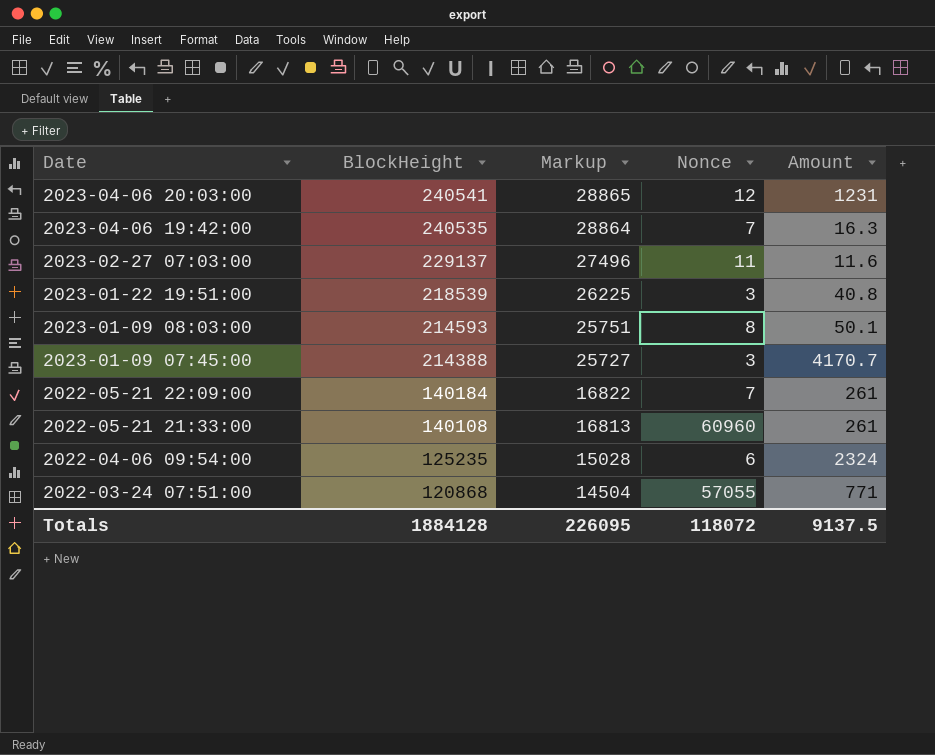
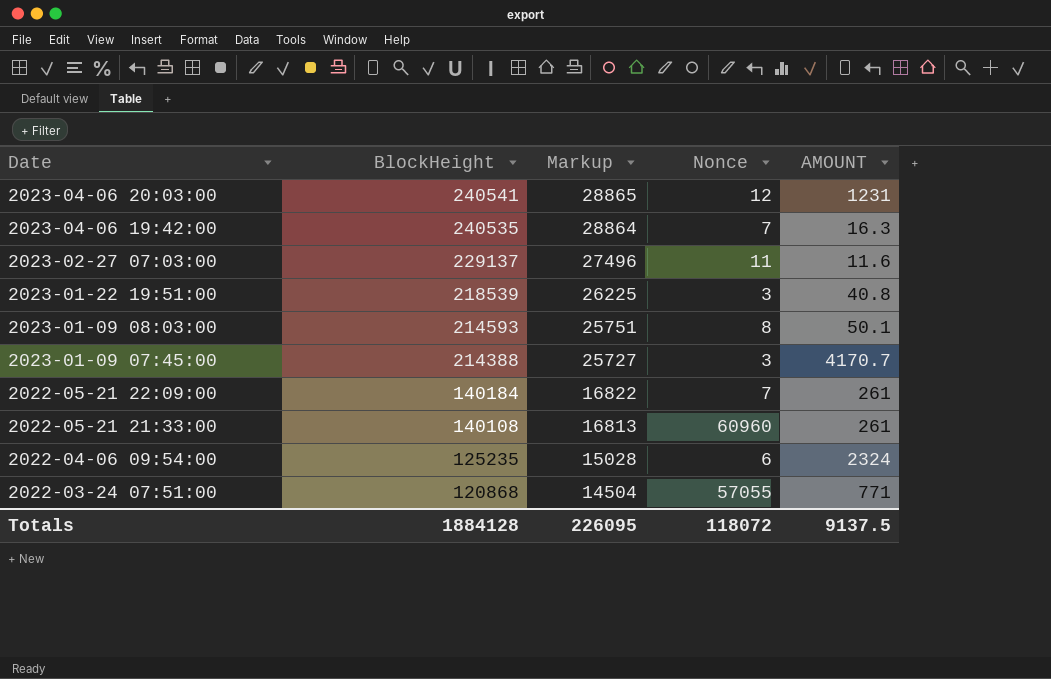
column name: Amount -> AMOUNT

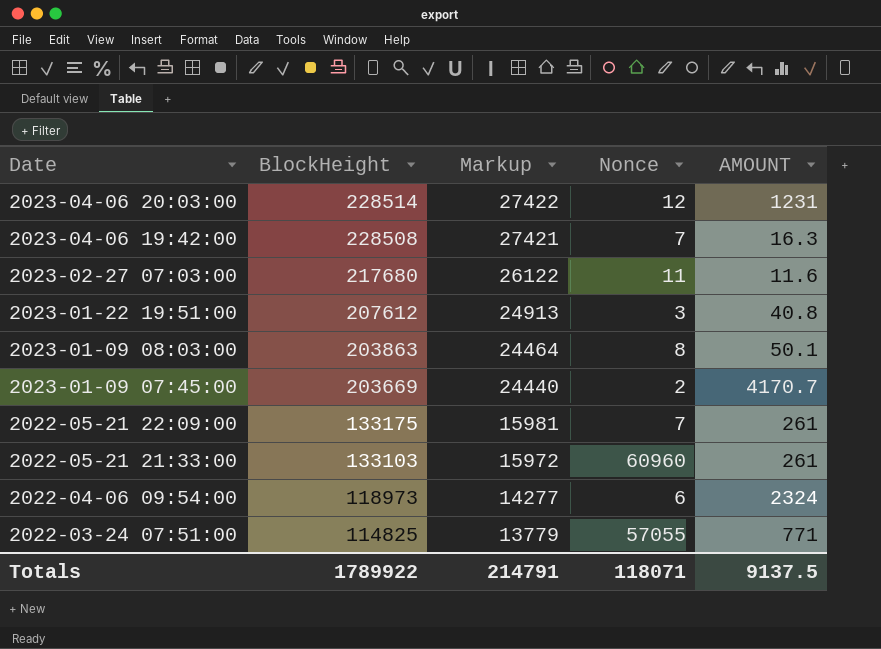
2023-04-06 20:03:00 | BlockHeight: 240541 -> 228514
2023-04-06 20:03:00 | Markup: 28865 -> 27422
2023-04-06 19:42:00 | BlockHeight: 240535 -> 228508
2023-04-06 19:42:00 | Markup: 28864 -> 27421
2023-02-27 07:03:00 | BlockHeight: 229137 -> 217680
2023-02-27 07:03:00 | Markup: 27496 -> 26122
2023-01-22 19:51:00 | BlockHeight: 218539 -> 207612
2023-01-22 19:51:00 | Markup: 26225 -> 24913
2023-01-09 08:03:00 | BlockHeight: 214593 -> 203863
2023-01-09 08:03:00 | Markup: 25751 -> 24464
2023-01-09 07:45:00 | BlockHeight: 214388 -> 203669
2023-01-09 07:45:00 | Markup: 25727 -> 24440
2023-01-09 07:45:00 | Nonce: 3 -> 2
2022-05-21 22:09:00 | BlockHeight: 140184 -> 133175
2022-05-21 22:09:00 | Markup: 16822 -> 15981
2022-05-21 21:33:00 | BlockHeight: 140108 -> 133103
2022-05-21 21:33:00 | Markup: 16813 -> 15972
2022-04-06 09:54:00 | BlockHeight: 125235 -> 118973
2022-04-06 09:54:00 | Markup: 15028 -> 14277
2022-03-24 07:51:00 | BlockHeight: 120868 -> 114825
2022-03-24 07:51:00 | Markup: 14504 -> 13779
Totals | BlockHeight: 1884128 -> 1789922
Totals | Markup: 226095 -> 214791
Totals | Nonce: 118072 -> 118071

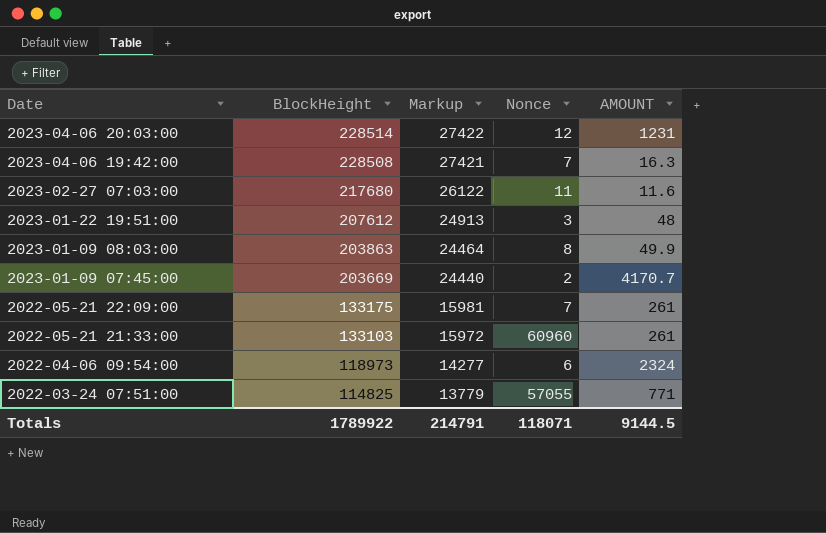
2023-01-22 19:51:00 | AMOUNT: 40.8 -> 48
2023-01-09 08:03:00 | AMOUNT: 50.1 -> 49.9
Totals | AMOUNT: 9137.5 -> 9144.5

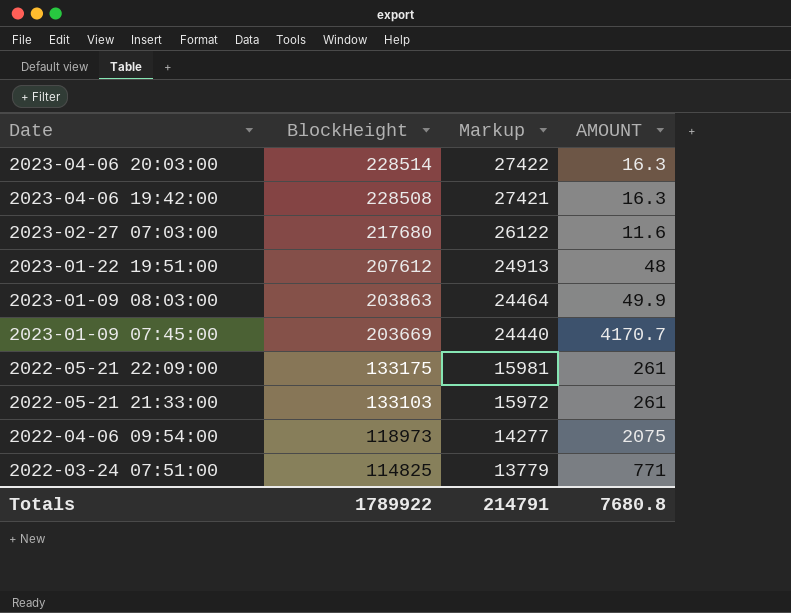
column Nonce | position: 4 -> none
2023-04-06 20:03:00 | AMOUNT: 1231 -> 16.3
2022-04-06 09:54:00 | AMOUNT: 2324 -> 2075
Totals | AMOUNT: 9144.5 -> 7680.8

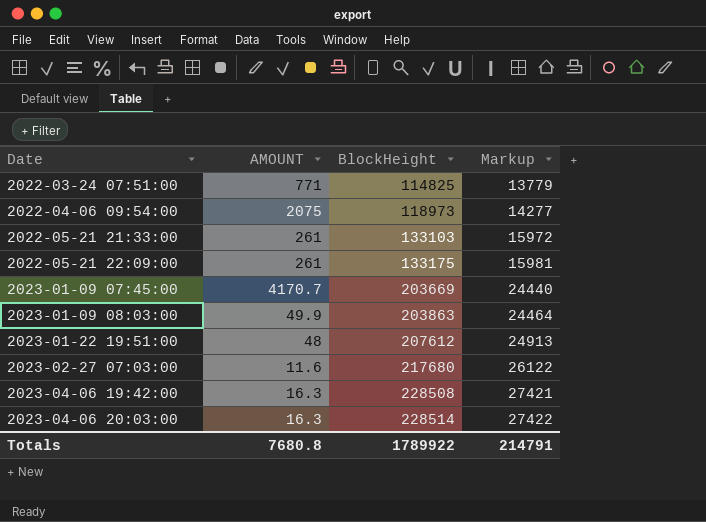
row order: Date descending -> Date ascending
column AMOUNT | position: 4 -> 2

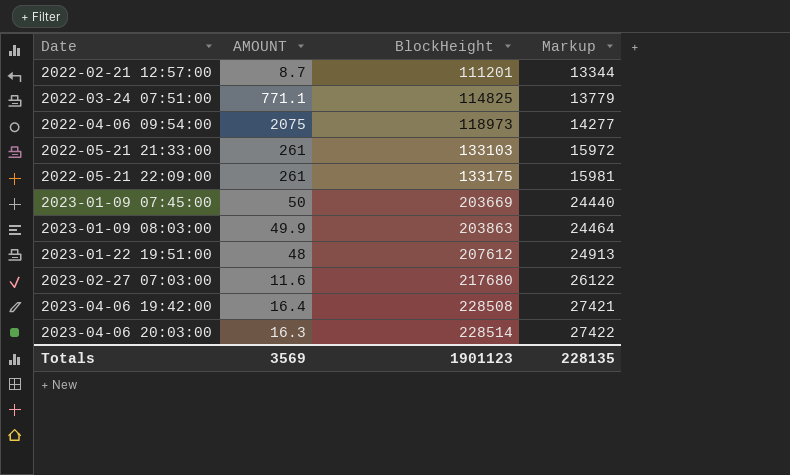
row 2022-02-21 12:57:00: none -> 8.7 | 111201 | 13344
2022-03-24 07:51:00 | AMOUNT: 771 -> 771.1
2023-01-09 07:45:00 | AMOUNT: 4170.7 -> 50
2023-04-06 19:42:00 | AMOUNT: 16.3 -> 16.4
Totals | AMOUNT: 7680.8 -> 3569
Totals | BlockHeight: 1789922 -> 1901123
Totals | Markup: 214791 -> 228135

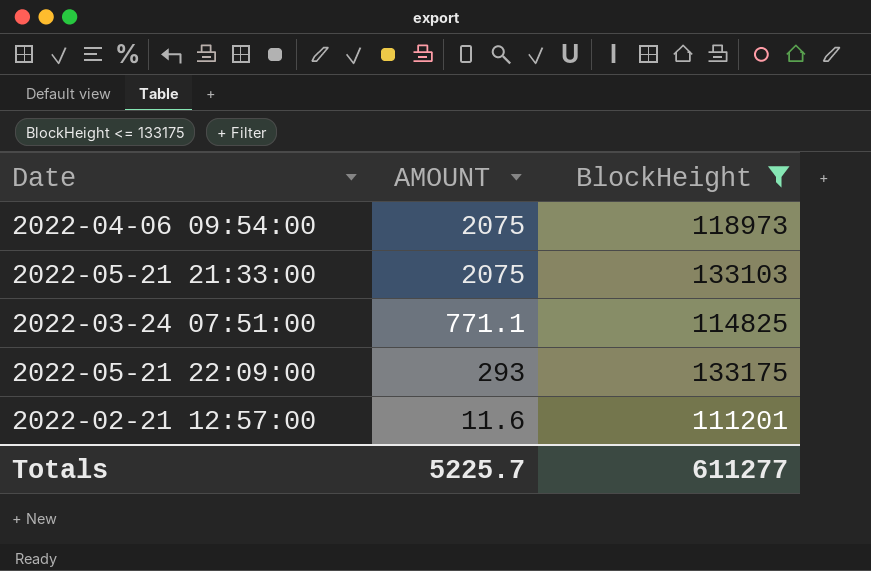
filter: none -> BlockHeight <= 133175
row order: Date ascending -> AMOUNT descending
column Markup | formula: [BlockHeight] * 0.12 -> none
2022-05-21 21:33:00 | AMOUNT: 261 -> 2075
2022-05-21 22:09:00 | AMOUNT: 261 -> 293
2022-02-21 12:57:00 | AMOUNT: 8.7 -> 11.6
Totals | AMOUNT: 3569 -> 5225.7
Totals | BlockHeight: 1901123 -> 611277

